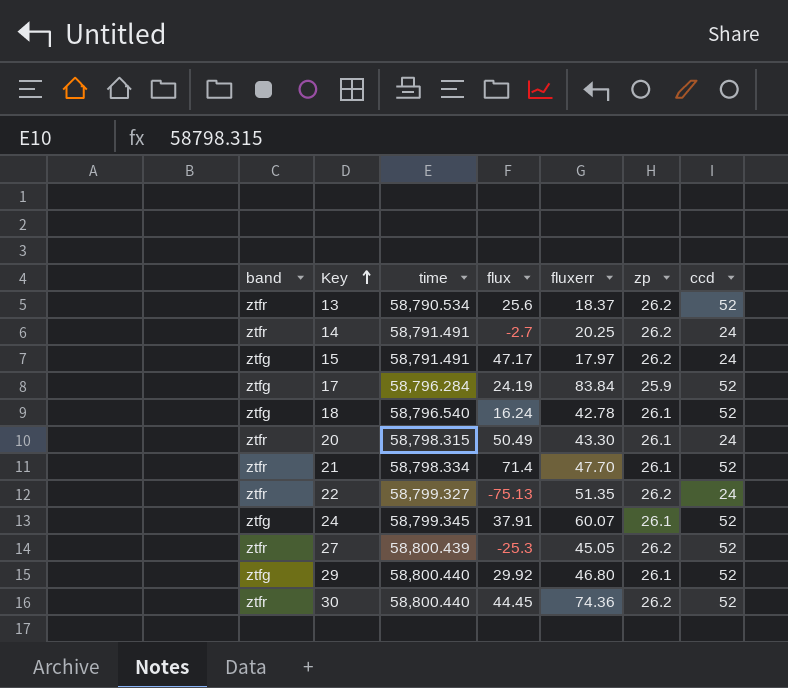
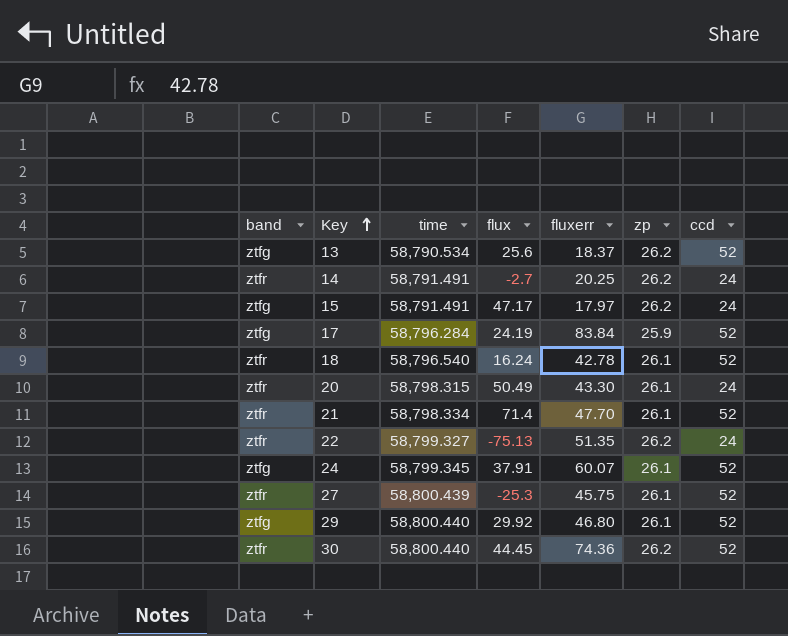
13 | band: ztfr -> ztfg
18 | band: ztfg -> ztfr
27 | fluxerr: 45.05 -> 45.75
27 | zp: 26.2 -> 26.1

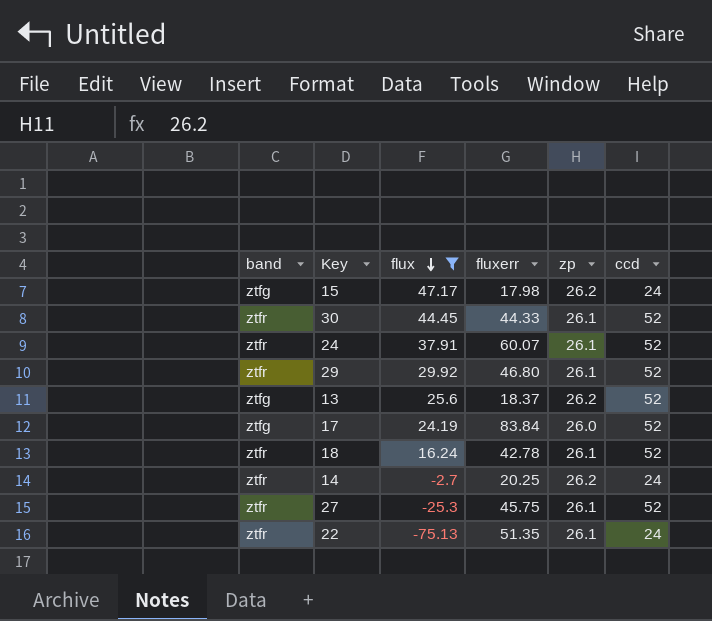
filter: none -> flux <= 47.17
row order: Key ascending -> flux descending
column time | position: 3 -> none
15 | fluxerr: 17.97 -> 17.98
30 | fluxerr: 74.36 -> 44.33
30 | zp: 26.2 -> 26.1
24 | band: ztfg -> ztfr
29 | band: ztfg -> ztfr
17 | zp: 25.9 -> 26.0
22 | zp: 26.2 -> 26.1

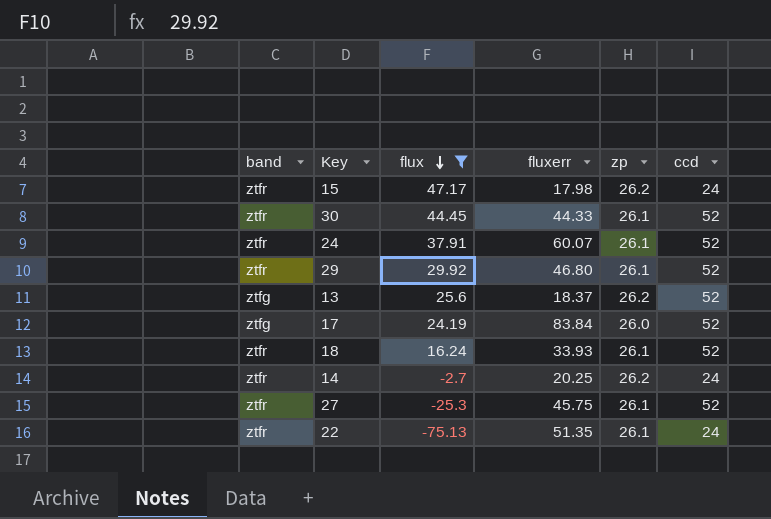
15 | band: ztfg -> ztfr
18 | fluxerr: 42.78 -> 33.93

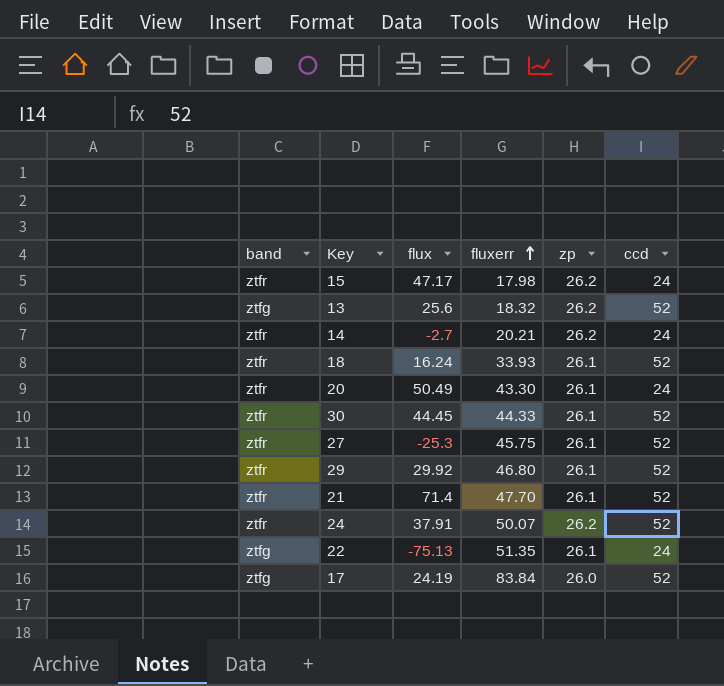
filter: flux <= 47.17 -> none
row order: flux descending -> fluxerr ascending
13 | fluxerr: 18.37 -> 18.32
14 | fluxerr: 20.25 -> 20.21
24 | fluxerr: 60.07 -> 50.07
24 | zp: 26.1 -> 26.2
22 | band: ztfr -> ztfg

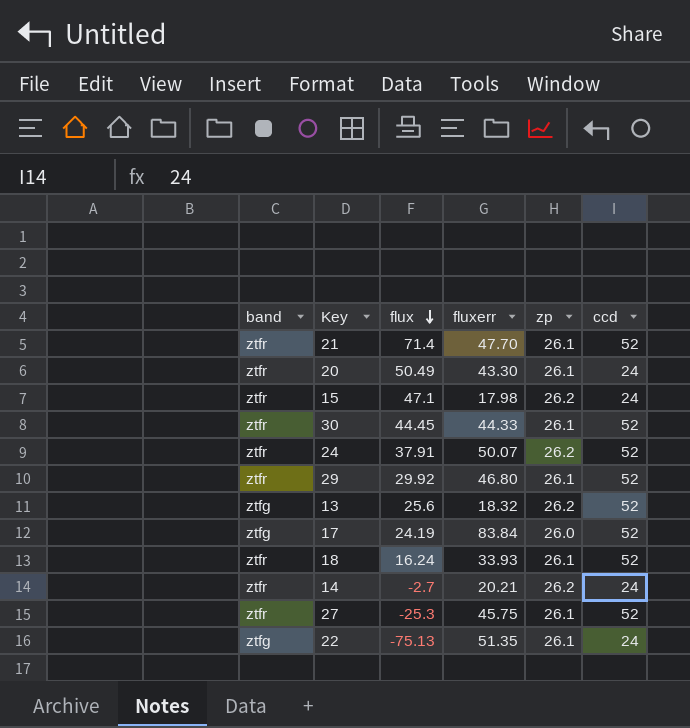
row order: fluxerr ascending -> flux descending
15 | flux: 47.17 -> 47.1

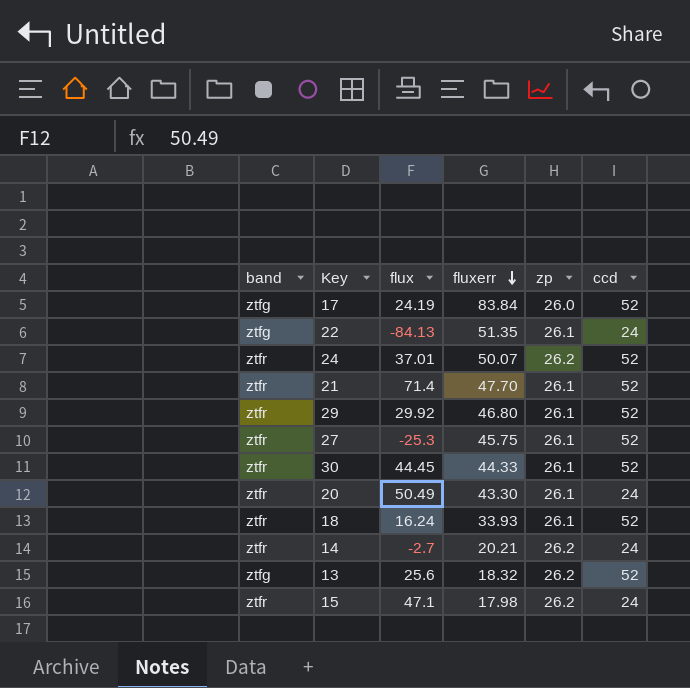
row order: flux descending -> fluxerr descending
22 | flux: -75.13 -> -84.13
24 | flux: 37.91 -> 37.01

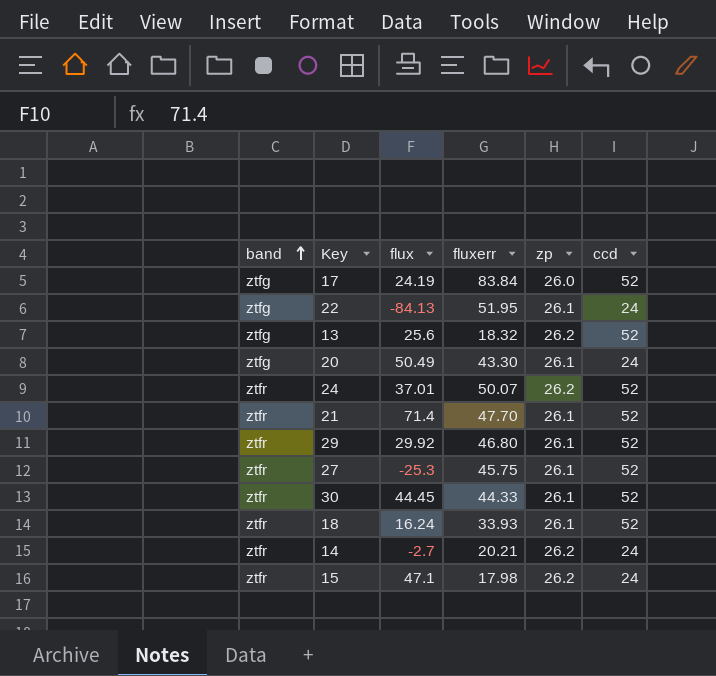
row order: fluxerr descending -> band ascending
22 | fluxerr: 51.35 -> 51.95
20 | band: ztfr -> ztfg

